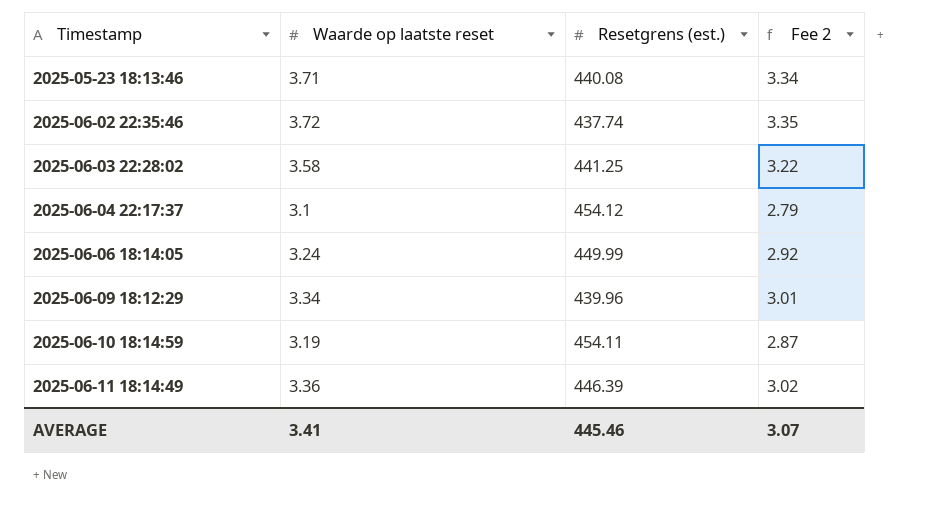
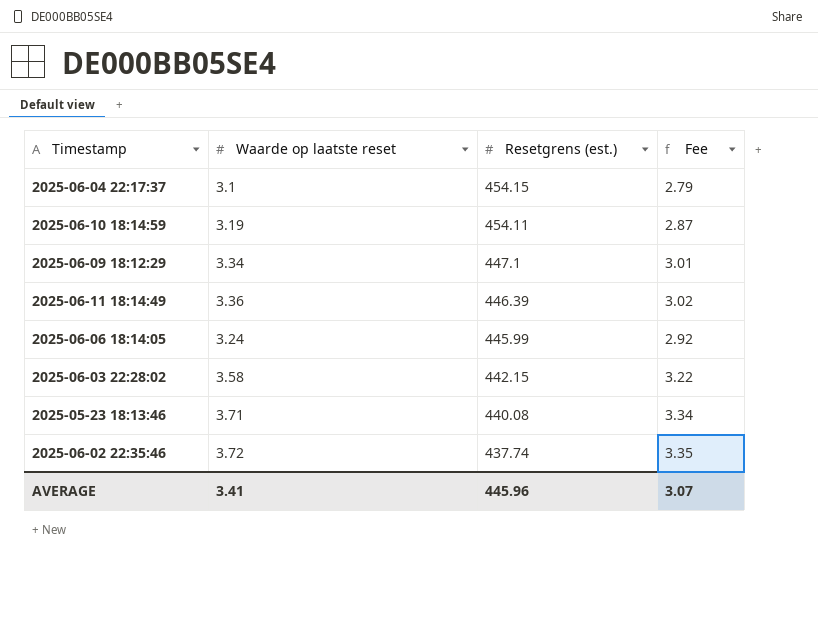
row order: Timestamp ascending -> Resetgrens (est.) descending
column name: Fee 2 -> Fee
2025-06-04 22:17:37 | Resetgrens (est.): 454.12 -> 454.15
2025-06-09 18:12:29 | Resetgrens (est.): 439.96 -> 447.1
2025-06-06 18:14:05 | Resetgrens (est.): 449.99 -> 445.99
2025-06-03 22:28:02 | Resetgrens (est.): 441.25 -> 442.15
AVERAGE | Resetgrens (est.): 445.46 -> 445.96

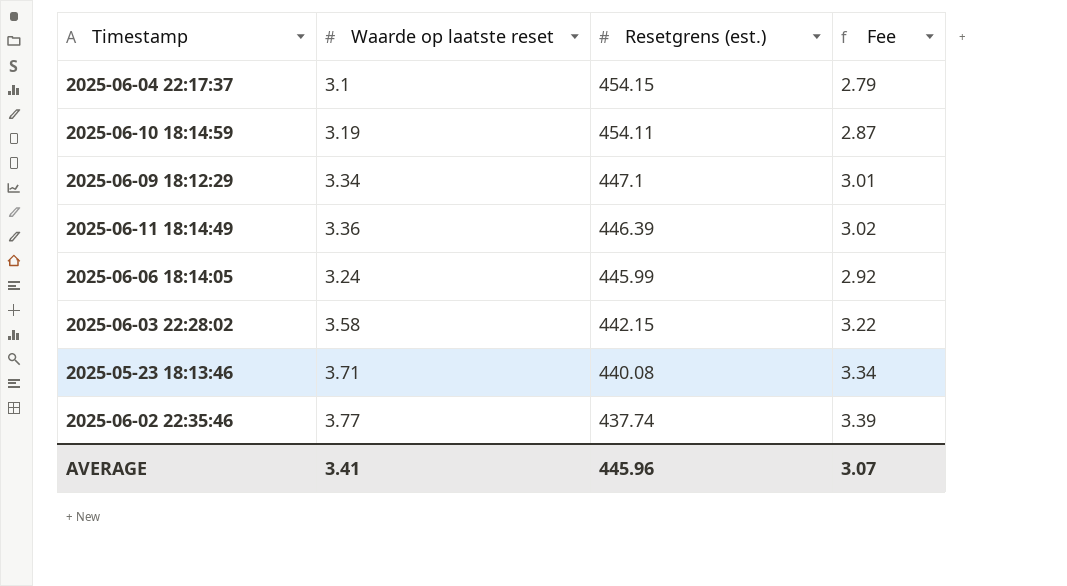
2025-06-02 22:35:46 | Waarde op laatste reset: 3.72 -> 3.77
2025-06-02 22:35:46 | Fee: 3.35 -> 3.39

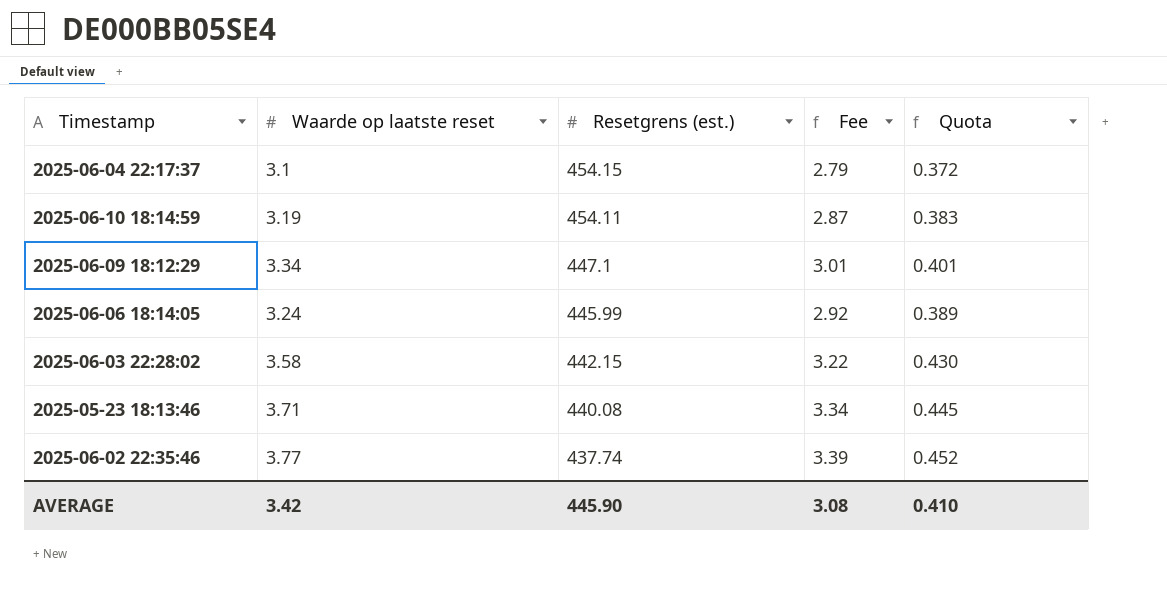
column Quota | formula: none -> [Waarde op laatste reset] * 0.12
row 2025-06-11 18:14:49: 3.36 | 446.39 | 3.02 -> none
AVERAGE | Waarde op laatste reset: 3.41 -> 3.42
AVERAGE | Resetgrens (est.): 445.96 -> 445.90
AVERAGE | Fee: 3.07 -> 3.08

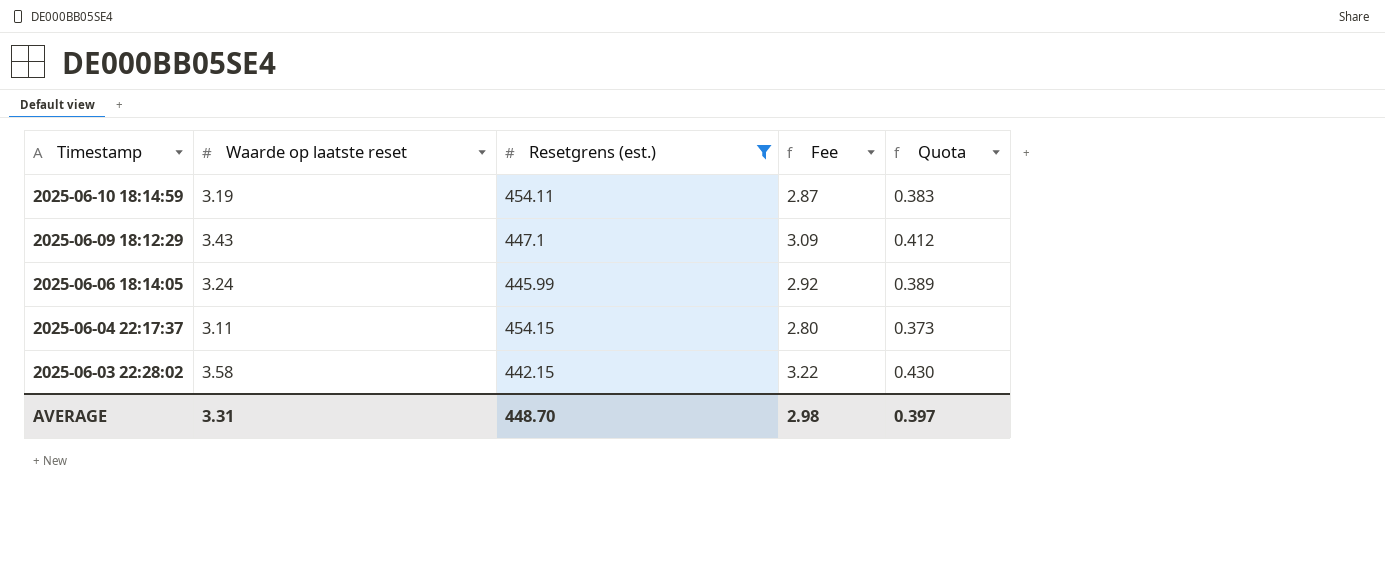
filter: none -> Resetgrens (est.) >= 442.15
row order: Resetgrens (est.) descending -> Timestamp descending
2025-06-09 18:12:29 | Waarde op laatste reset: 3.34 -> 3.43
2025-06-09 18:12:29 | Fee: 3.01 -> 3.09
2025-06-09 18:12:29 | Quota: 0.401 -> 0.412
2025-06-04 22:17:37 | Waarde op laatste reset: 3.1 -> 3.11
2025-06-04 22:17:37 | Fee: 2.79 -> 2.80
2025-06-04 22:17:37 | Quota: 0.372 -> 0.373
AVERAGE | Waarde op laatste reset: 3.42 -> 3.31
AVERAGE | Resetgrens (est.): 445.90 -> 448.70
AVERAGE | Fee: 3.08 -> 2.98
AVERAGE | Quota: 0.410 -> 0.397

